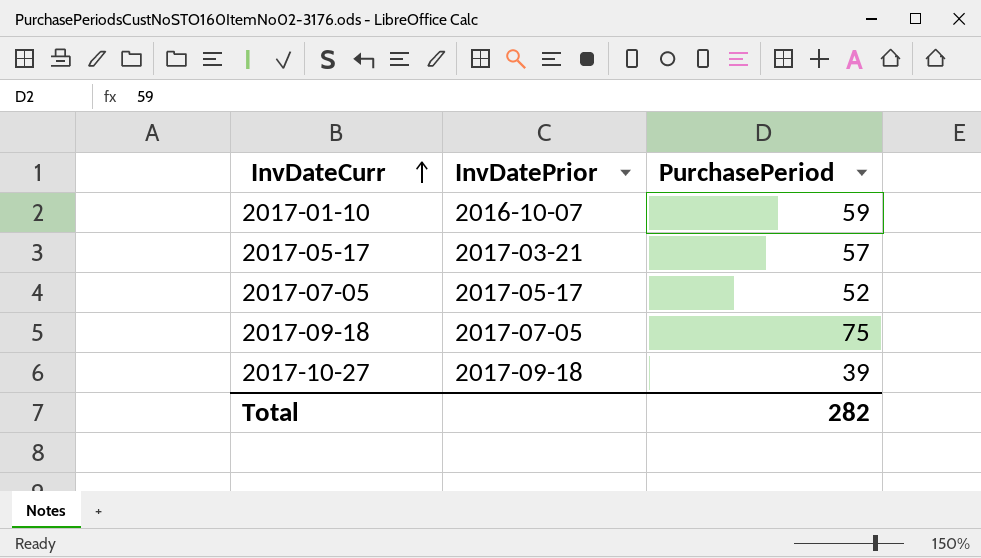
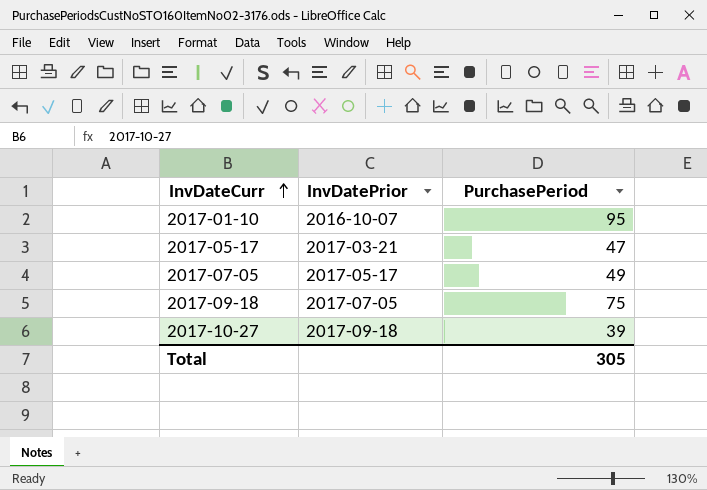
2017-01-10 | PurchasePeriod: 59 -> 95
2017-05-17 | PurchasePeriod: 57 -> 47
2017-07-05 | PurchasePeriod: 52 -> 49
Total | PurchasePeriod: 282 -> 305

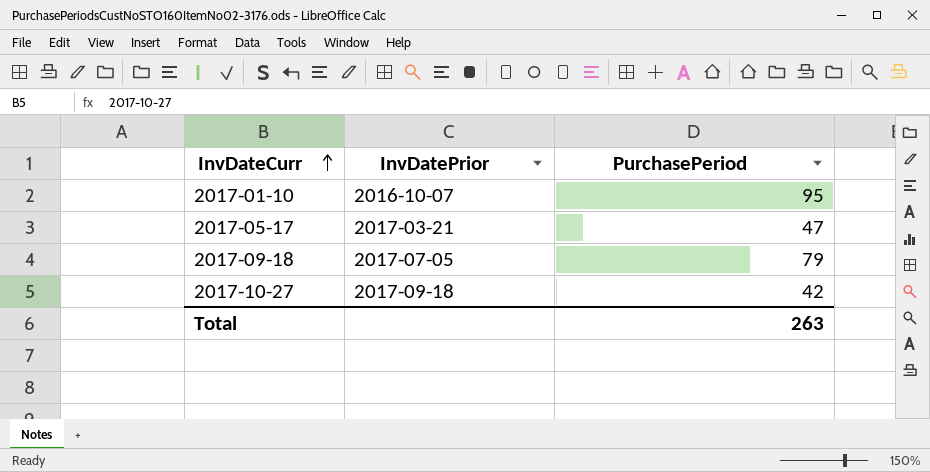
row 2017-07-05: 2017-05-17 | 49 -> none
2017-09-18 | PurchasePeriod: 75 -> 79
2017-10-27 | PurchasePeriod: 39 -> 42
Total | PurchasePeriod: 305 -> 263

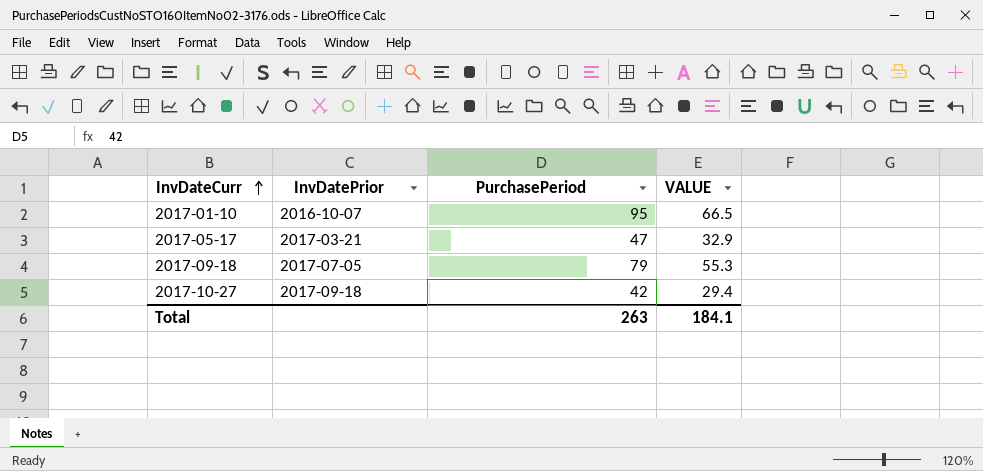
column VALUE | formula: none -> [PurchasePeriod] * 0.7

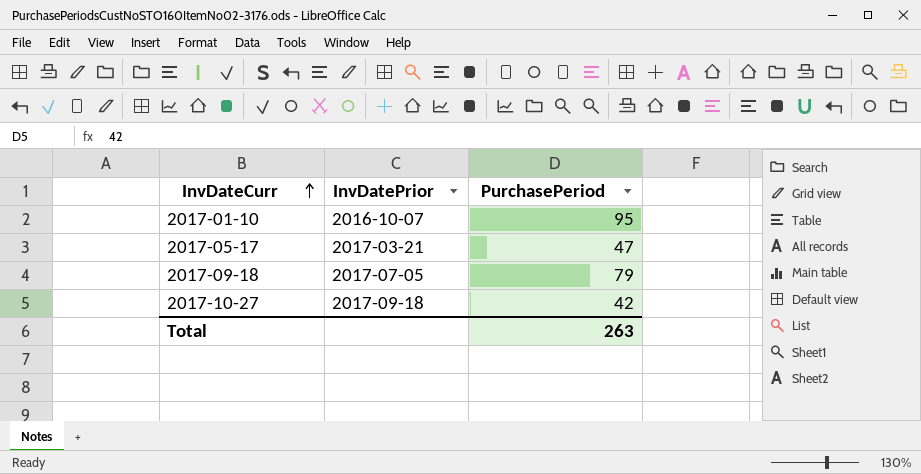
column VALUE | formula: [PurchasePeriod] * 0.7 -> none

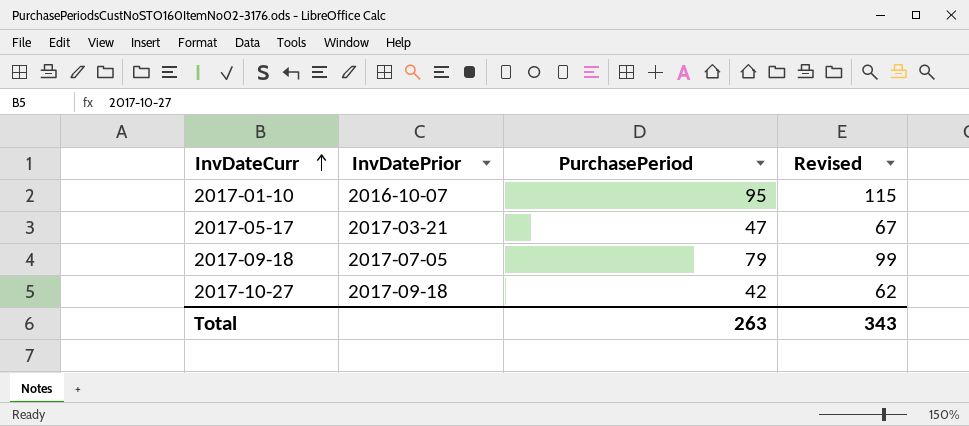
column Revised | formula: none -> [PurchasePeriod] + 20

